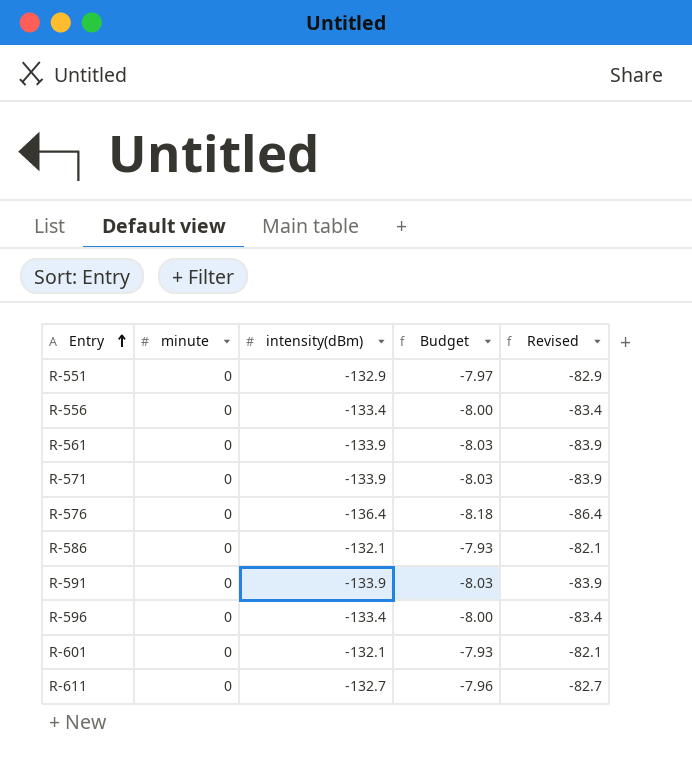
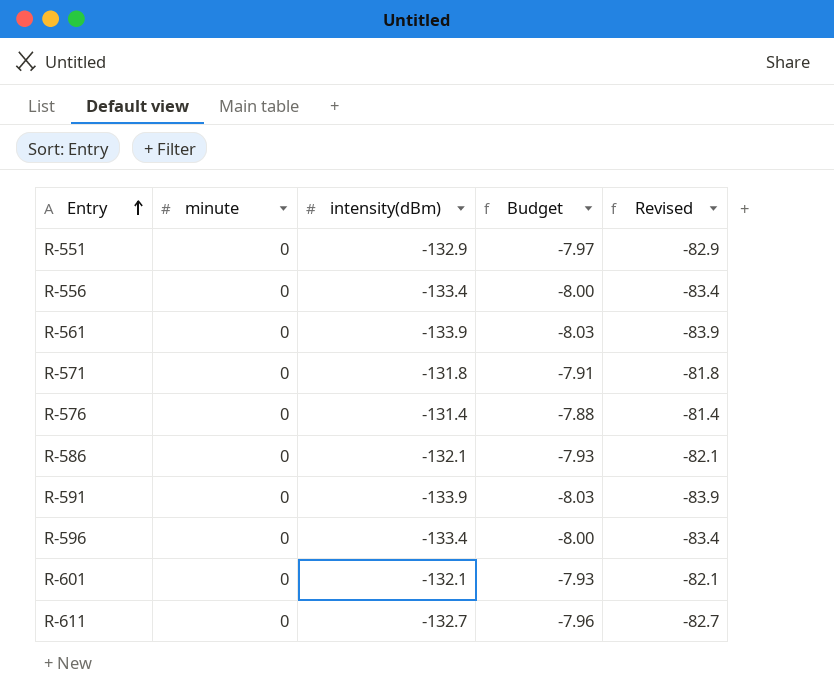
R-571 | intensity(dBm): -133.9 -> -131.8
R-571 | Budget: -8.03 -> -7.91
R-571 | Revised: -83.9 -> -81.8
R-576 | intensity(dBm): -136.4 -> -131.4
R-576 | Budget: -8.18 -> -7.88
R-576 | Revised: -86.4 -> -81.4

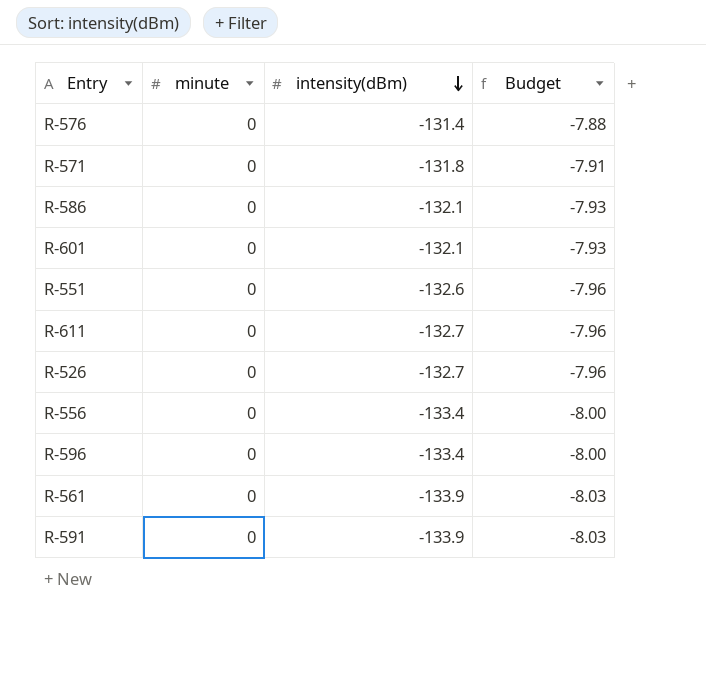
row order: Entry ascending -> intensity(dBm) descending
column Revised | formula: [intensity(dBm)] + 50 -> none
R-551 | intensity(dBm): -132.9 -> -132.6
R-551 | Budget: -7.97 -> -7.96
row R-526: none -> 0 | -132.7 | -7.96

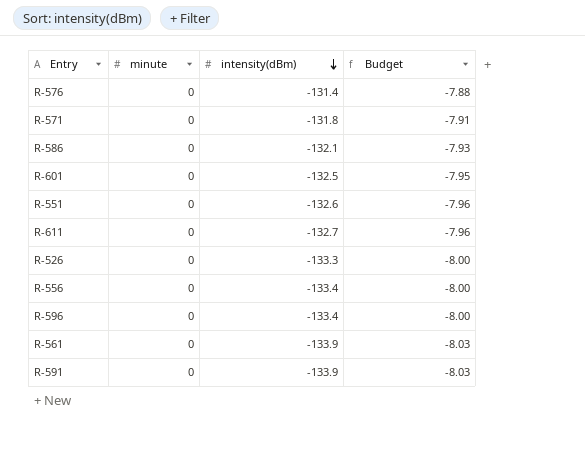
R-601 | intensity(dBm): -132.1 -> -132.5
R-601 | Budget: -7.93 -> -7.95
R-526 | intensity(dBm): -132.7 -> -133.3
R-526 | Budget: -7.96 -> -8.00

